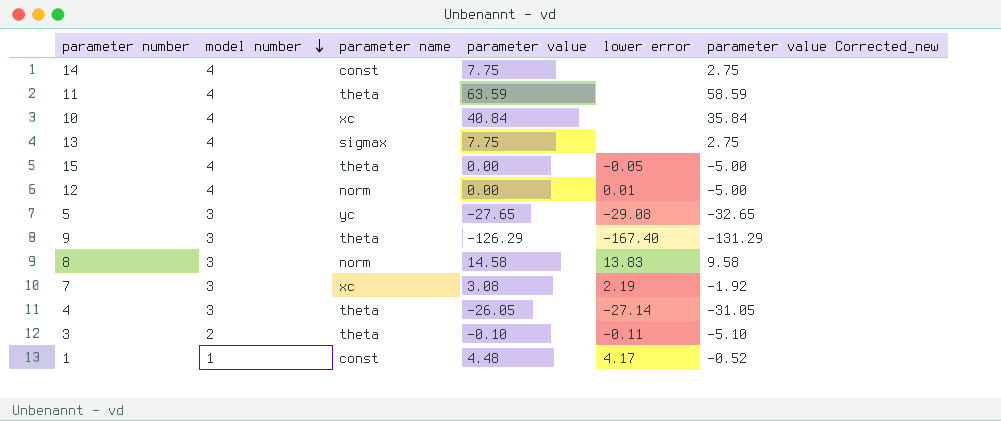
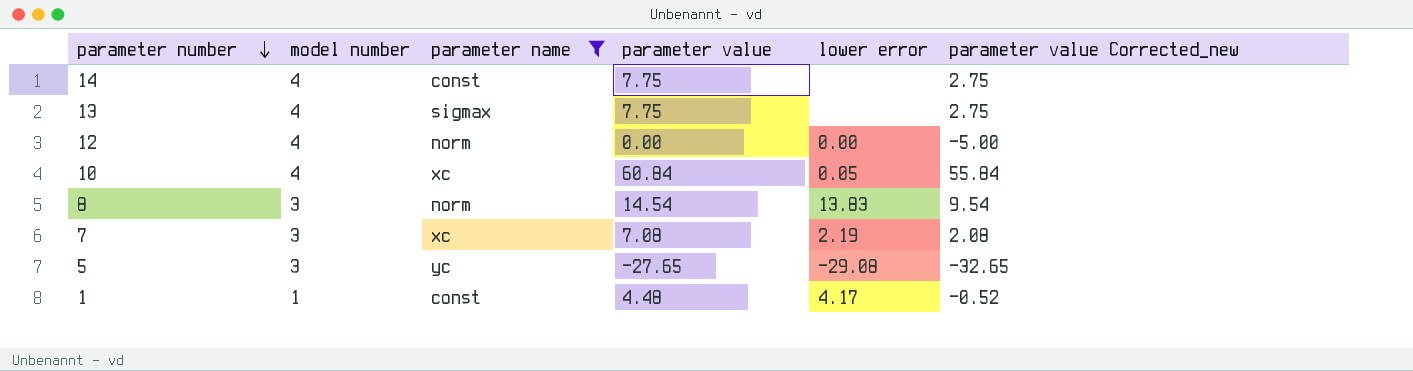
filter: none -> parameter name != theta
row order: model number descending -> parameter number descending
12 | lower error: 0.01 -> 0.00
10 | parameter value: 40.84 -> 60.84
10 | lower error: none -> 0.05
10 | parameter value Corrected_new: 35.84 -> 55.84
8 | parameter value: 14.58 -> 14.54
8 | parameter value Corrected_new: 9.58 -> 9.54
7 | parameter value: 3.08 -> 7.08
7 | parameter value Corrected_new: -1.92 -> 2.08

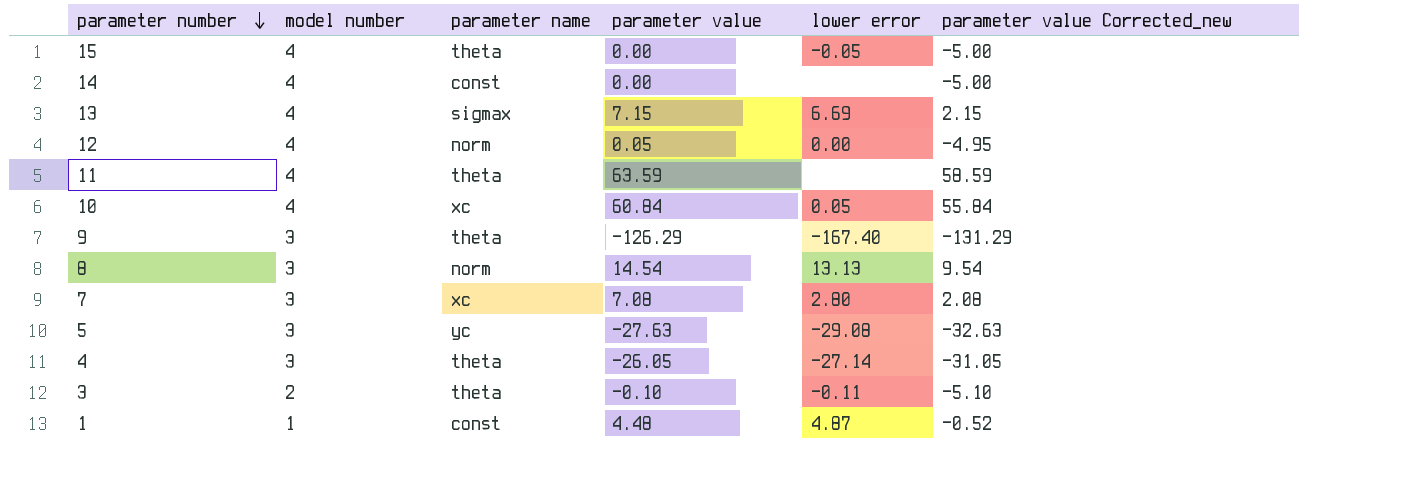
filter: parameter name != theta -> none
14 | parameter value: 7.75 -> 0.00
14 | parameter value Corrected_new: 2.75 -> -5.00
13 | parameter value: 7.75 -> 7.15
13 | lower error: none -> 6.69
13 | parameter value Corrected_new: 2.75 -> 2.15
12 | parameter value: 0.00 -> 0.05
12 | parameter value Corrected_new: -5.00 -> -4.95
8 | lower error: 13.83 -> 13.13
7 | lower error: 2.19 -> 2.80
5 | parameter value: -27.65 -> -27.63
5 | parameter value Corrected_new: -32.65 -> -32.63
1 | lower error: 4.17 -> 4.87

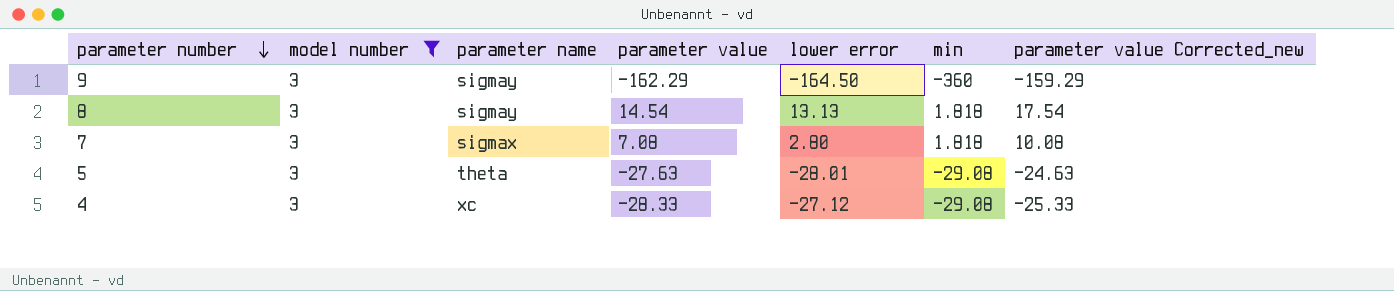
filter: none -> model number = 3
column min | position: none -> 6
column parameter value Corrected_new | formula: [parameter value] - 5 -> [parameter value] + 3
9 | parameter name: theta -> sigmay
9 | parameter value: -126.29 -> -162.29
9 | lower error: -167.40 -> -164.50
8 | parameter name: norm -> sigmay
7 | parameter name: xc -> sigmax
5 | parameter name: yc -> theta
5 | lower error: -29.08 -> -28.01
4 | parameter name: theta -> xc
4 | parameter value: -26.05 -> -28.33
4 | lower error: -27.14 -> -27.12

